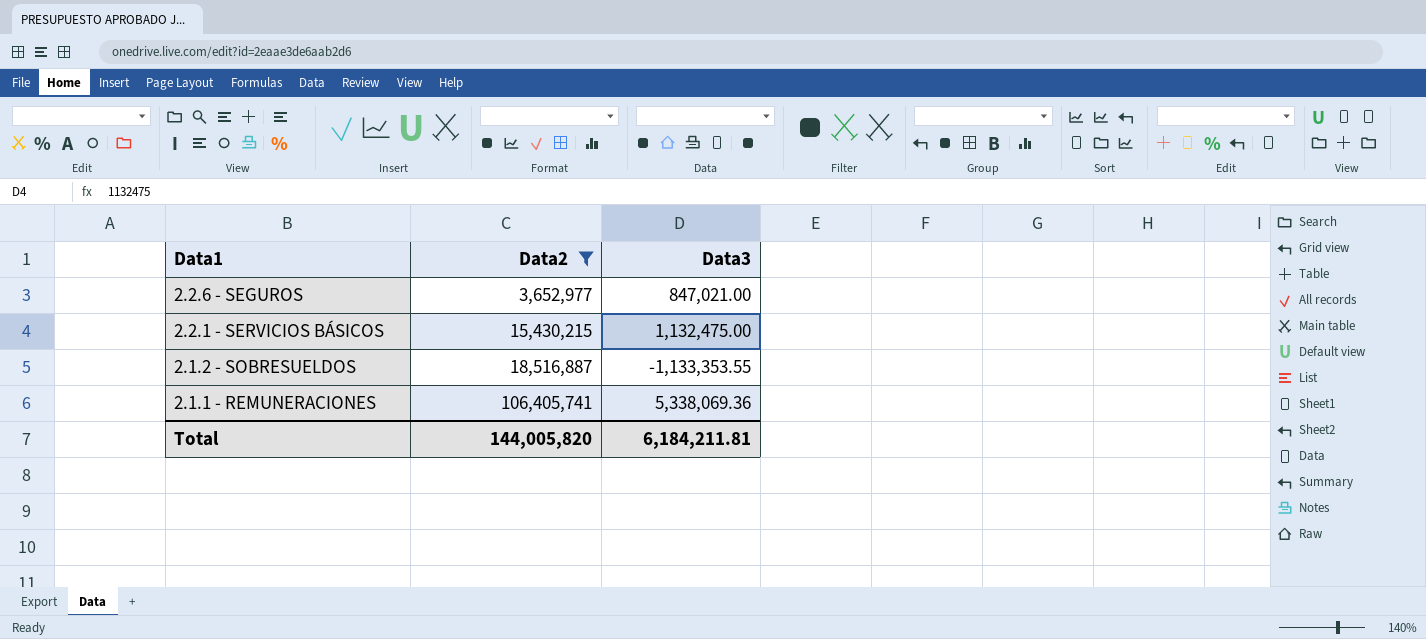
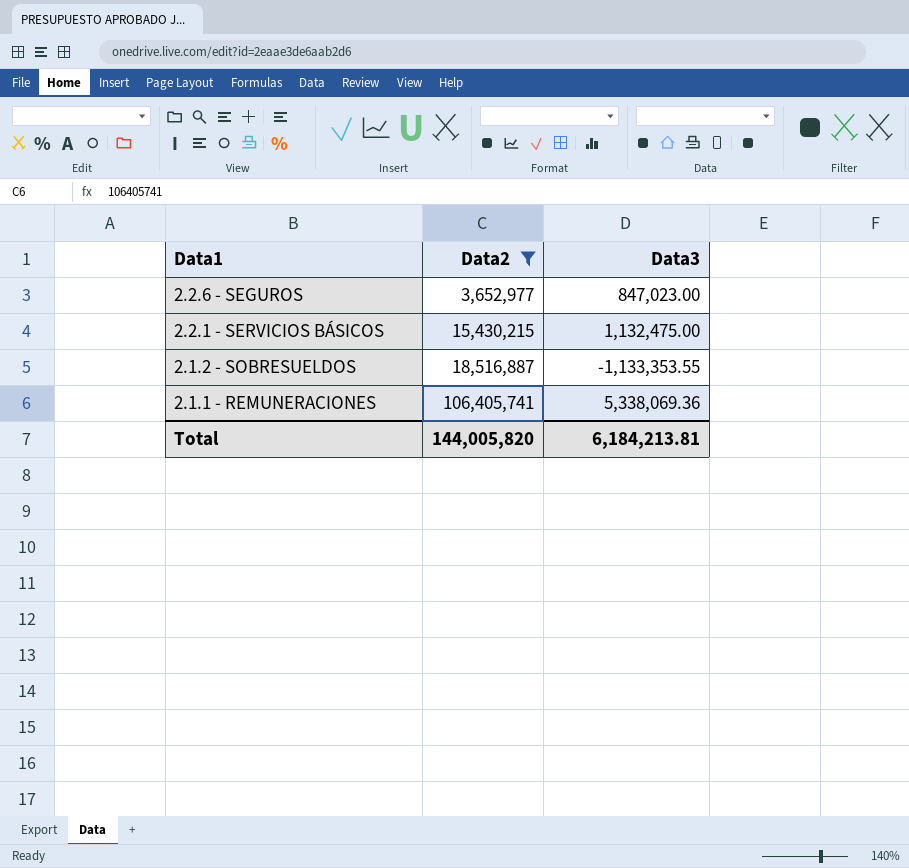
2.2.6 - SEGUROS | Data3: 847,021.00 -> 847,023.00
Total | Data3: 6,184,211.81 -> 6,184,213.81

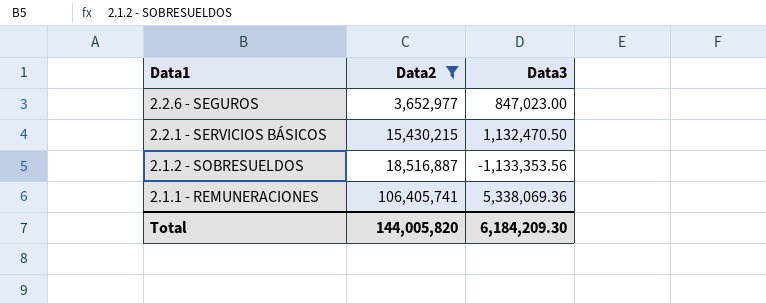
2.2.1 - SERVICIOS BÁSICOS | Data3: 1,132,475.00 -> 1,132,470.50
2.1.2 - SOBRESUELDOS | Data3: -1,133,353.55 -> -1,133,353.56
Total | Data3: 6,184,213.81 -> 6,184,209.30

